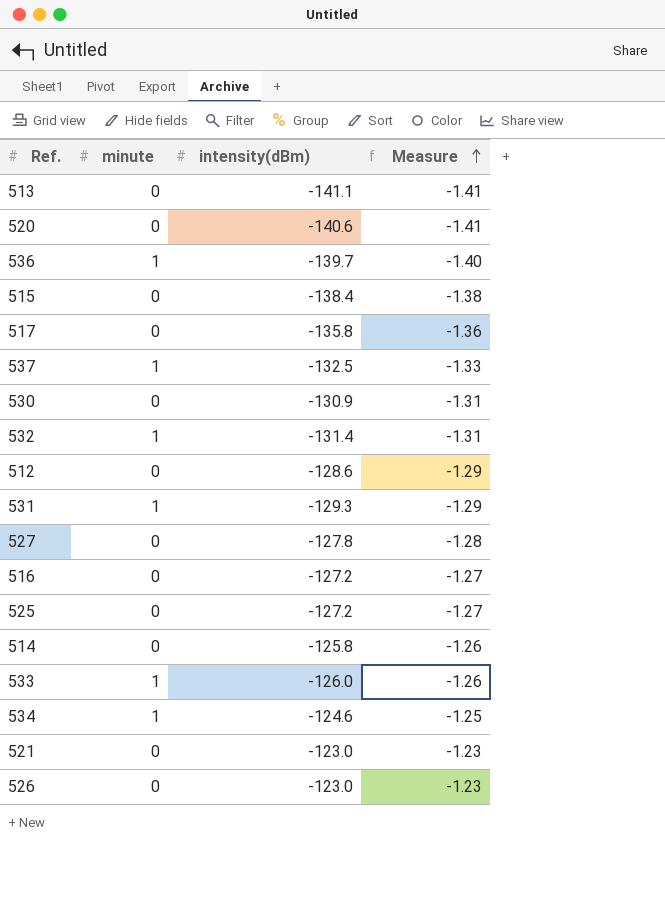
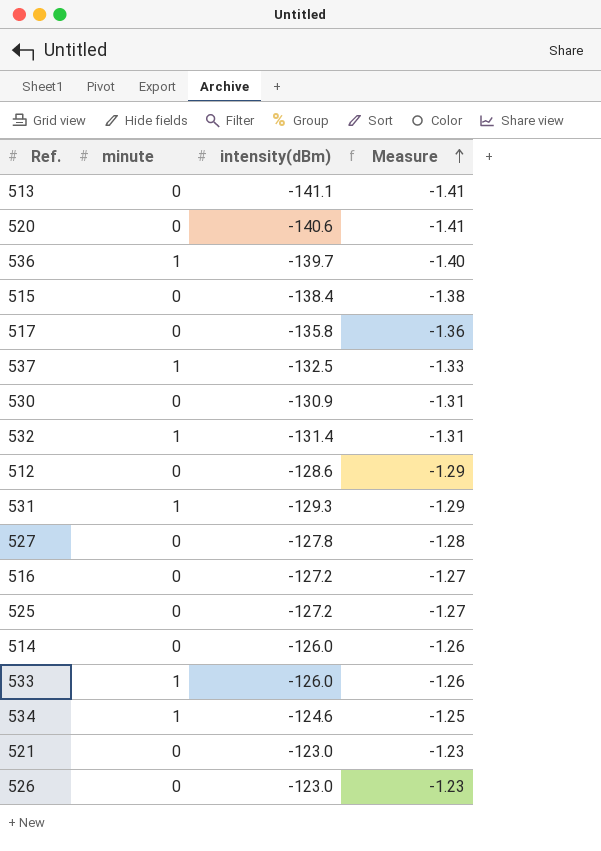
514 | intensity(dBm): -125.8 -> -126.0

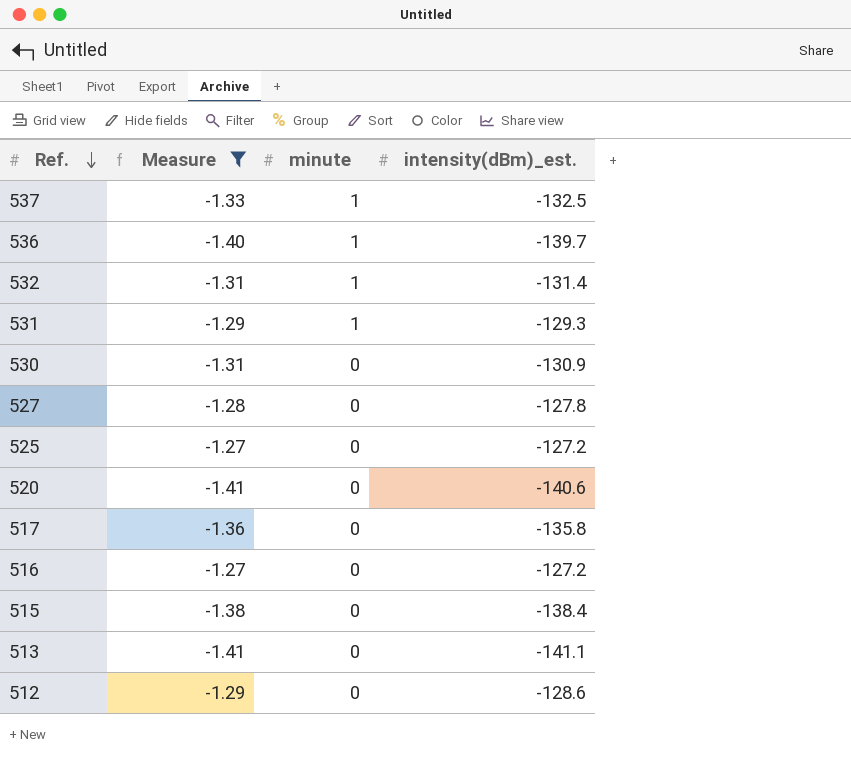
filter: none -> Measure <= -1.27
row order: Measure ascending -> Ref. descending
column Measure | position: 4 -> 2
column name: intensity(dBm) -> intensity(dBm)_est.

